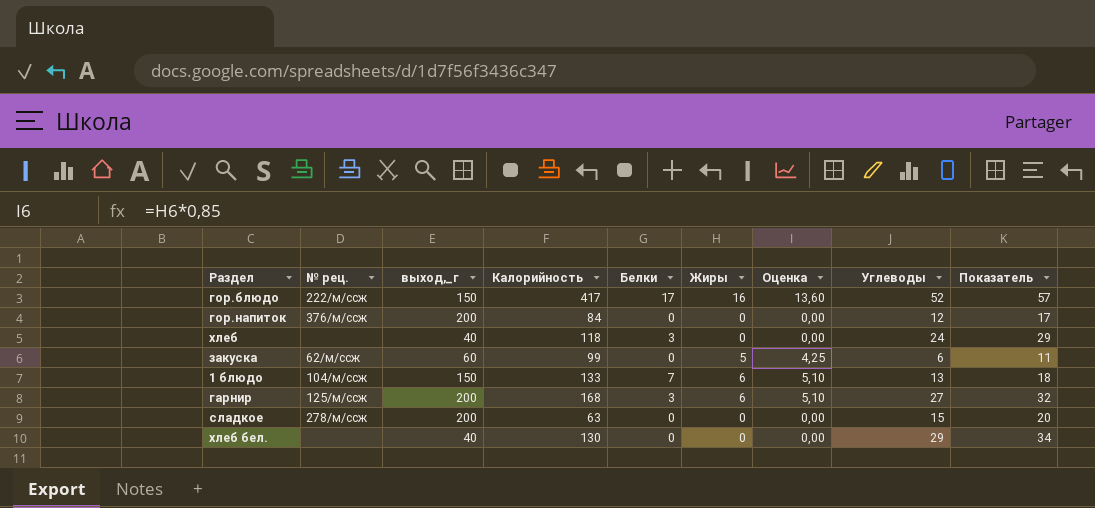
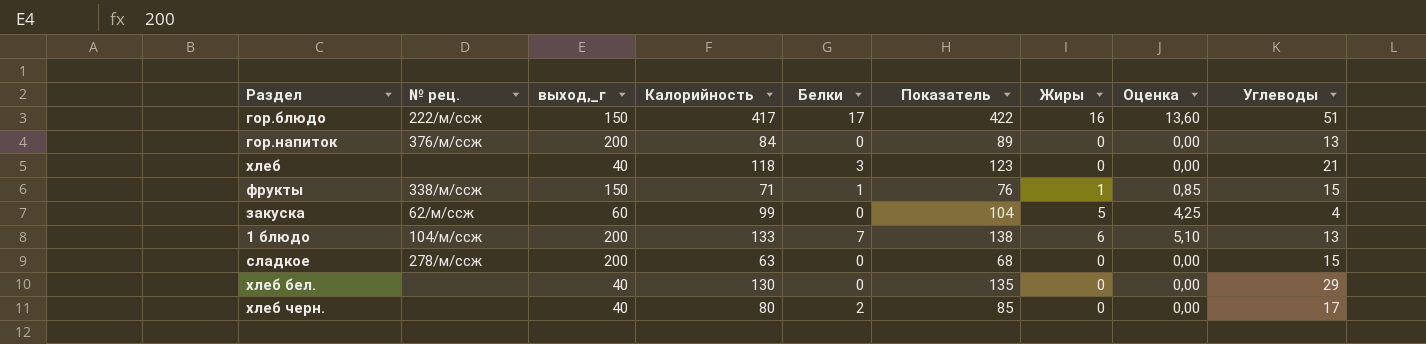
column Показатель | formula: [Углеводы] + 5 -> [Калорийность] + 5
column Показатель | position: 9 -> 6
row гарнир: 125/м/ссж | 200 | 168 | 3 | 6 | 5,10 | 27 | 32 -> none
гор.блюдо | Углеводы: 52 -> 51
гор.напиток | Углеводы: 12 -> 13
хлеб | Углеводы: 24 -> 21
row фрукты: none -> 338/м/ссж | 150 | 71 | 1 | 76 | 1 | 0,85 | 15
закуска | Углеводы: 6 -> 4
1 блюдо | выход,_г: 150 -> 200
row хлеб черн.: none -> none | 40 | 80 | 2 | 85 | 0 | 0,00 | 17

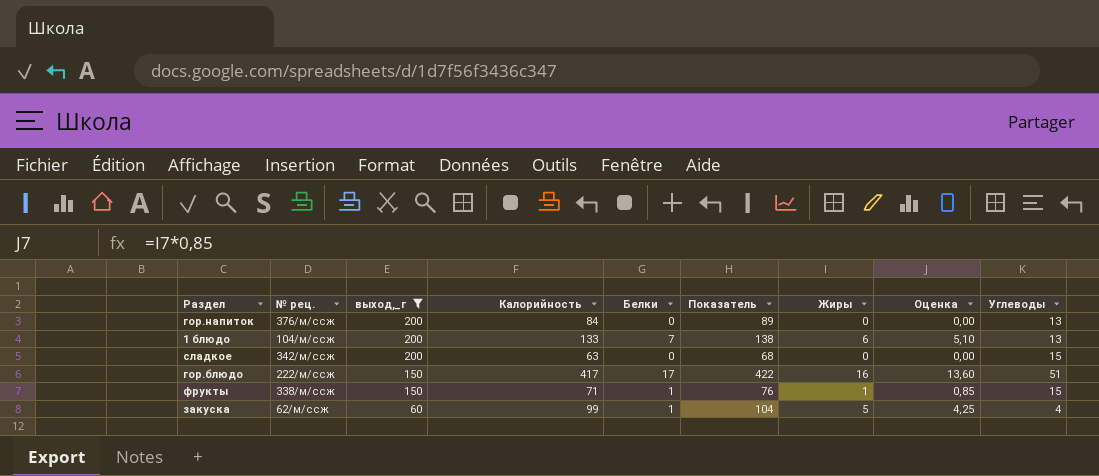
filter: none -> выход,_г != 40
row order: none -> выход,_г descending
сладкое | № рец.: 278/м/ссж -> 342/м/ссж
закуска | Белки: 0 -> 1

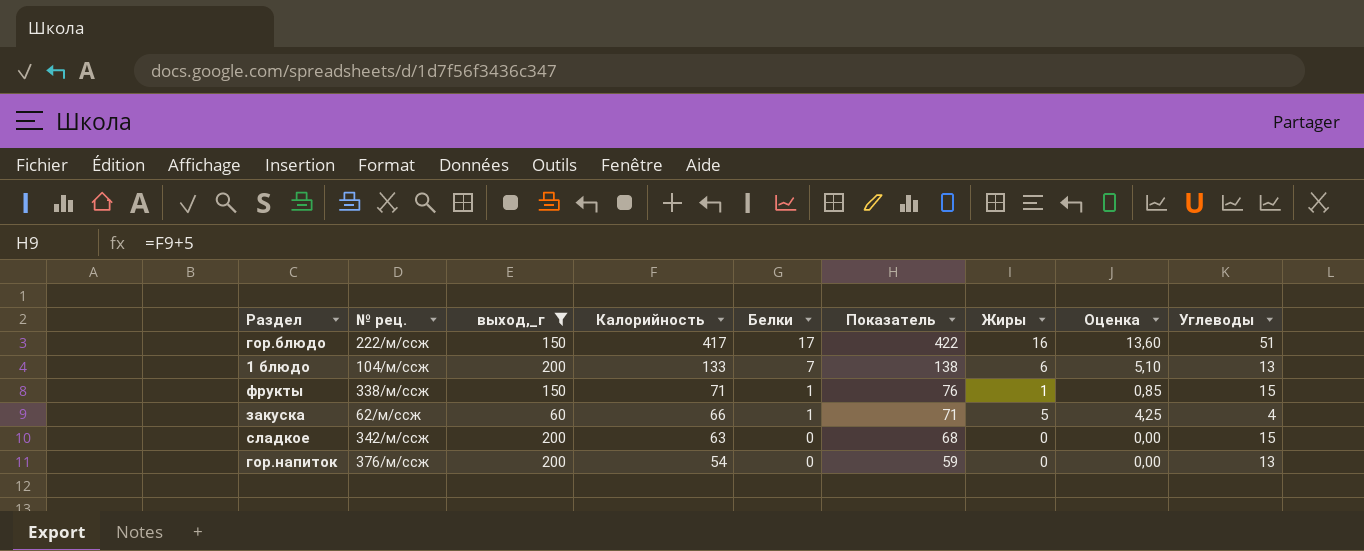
row order: выход,_г descending -> Калорийность descending
закуска | Калорийность: 99 -> 66
закуска | Показатель: 104 -> 71
гор.напиток | Калорийность: 84 -> 54
гор.напиток | Показатель: 89 -> 59

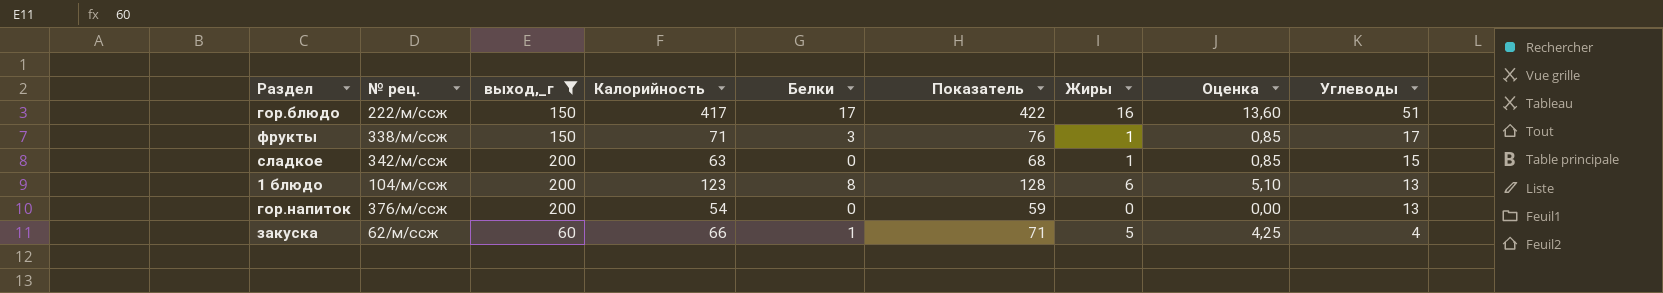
row order: Калорийность descending -> Углеводы descending
фрукты | Белки: 1 -> 3
фрукты | Углеводы: 15 -> 17
сладкое | Жиры: 0 -> 1
сладкое | Оценка: 0,00 -> 0,85
1 блюдо | Калорийность: 133 -> 123
1 блюдо | Белки: 7 -> 8
1 блюдо | Показатель: 138 -> 128

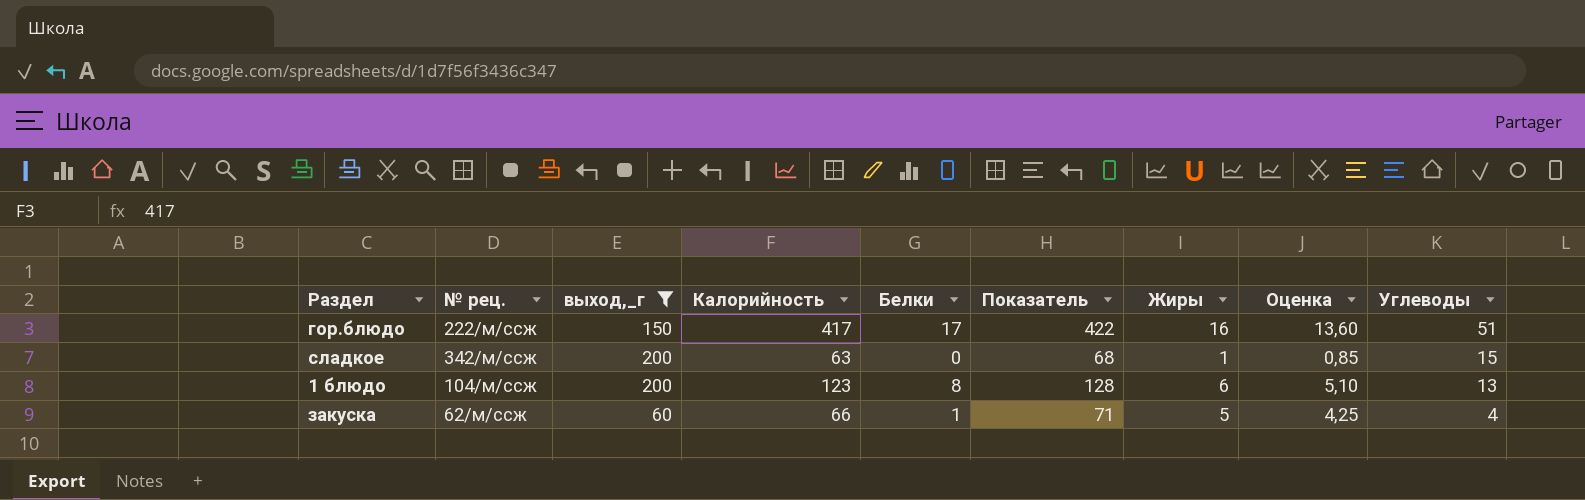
row фрукты: 338/м/ссж | 150 | 71 | 3 | 76 | 1 | 0,85 | 17 -> none
row гор.напиток: 376/м/ссж | 200 | 54 | 0 | 59 | 0 | 0,00 | 13 -> none

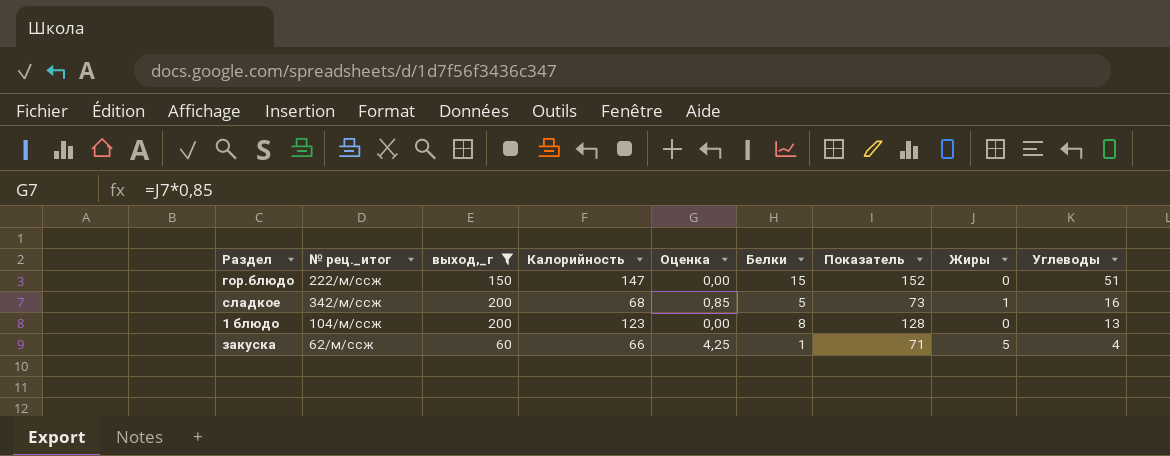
column name: № рец. -> № рец._итог
column Оценка | position: 8 -> 5
гор.блюдо | Калорийность: 417 -> 147
гор.блюдо | Оценка: 13,60 -> 0,00
гор.блюдо | Белки: 17 -> 15
гор.блюдо | Показатель: 422 -> 152
гор.блюдо | Жиры: 16 -> 0
сладкое | Калорийность: 63 -> 68
сладкое | Белки: 0 -> 5
сладкое | Показатель: 68 -> 73
сладкое | Углеводы: 15 -> 16
1 блюдо | Оценка: 5,10 -> 0,00
1 блюдо | Жиры: 6 -> 0

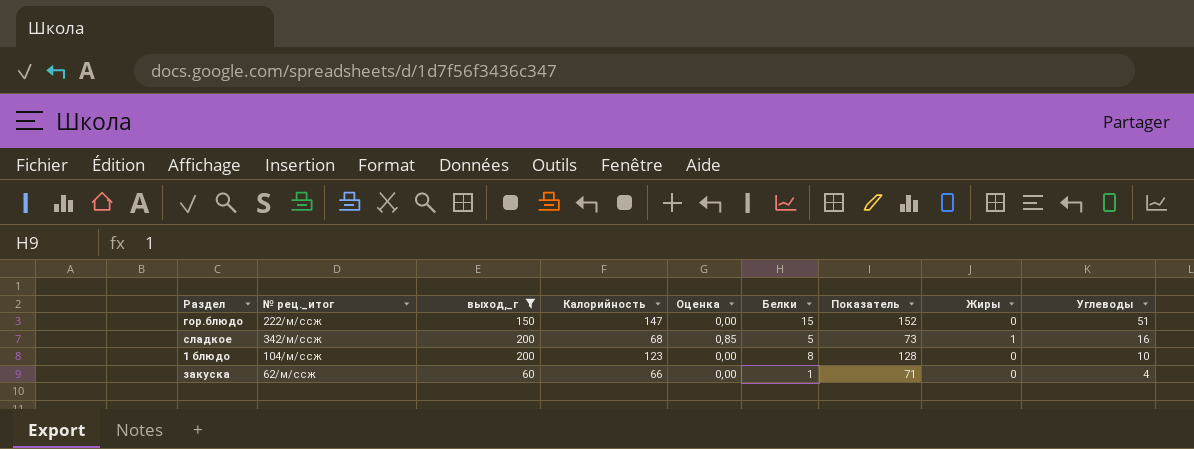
1 блюдо | Углеводы: 13 -> 10
закуска | Оценка: 4,25 -> 0,00
закуска | Жиры: 5 -> 0

